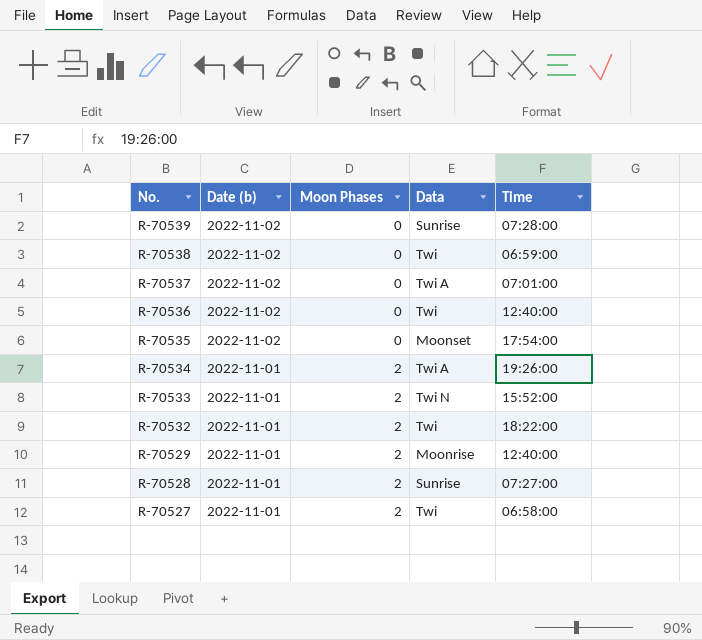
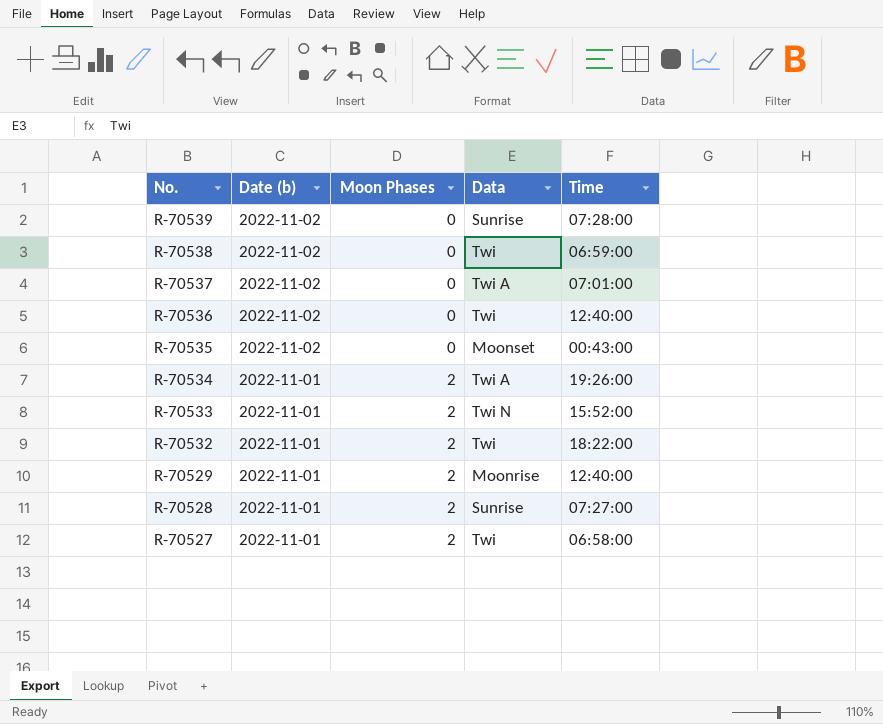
R-70535 | Time: 17:54:00 -> 00:43:00

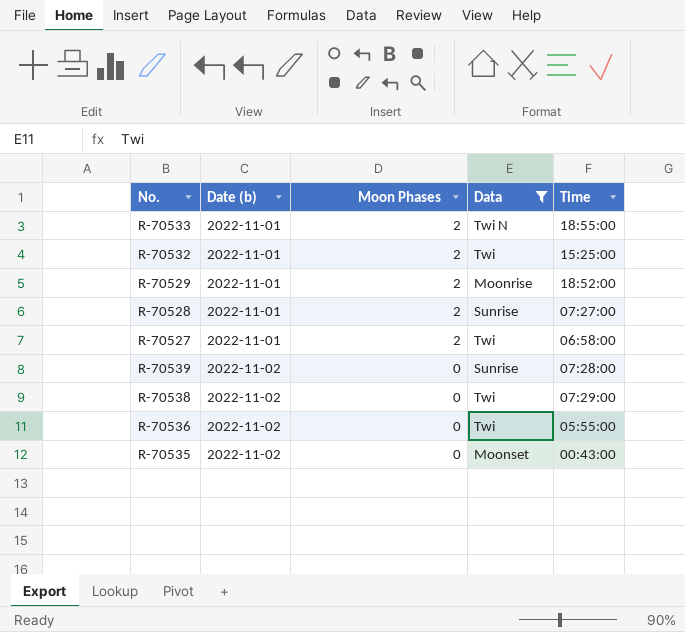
filter: none -> Data != Twi A
row order: No. descending -> Date (b) ascending
R-70533 | Time: 15:52:00 -> 18:55:00
R-70532 | Time: 18:22:00 -> 15:25:00
R-70529 | Time: 12:40:00 -> 18:52:00
R-70538 | Time: 06:59:00 -> 07:29:00
R-70536 | Time: 12:40:00 -> 05:55:00

